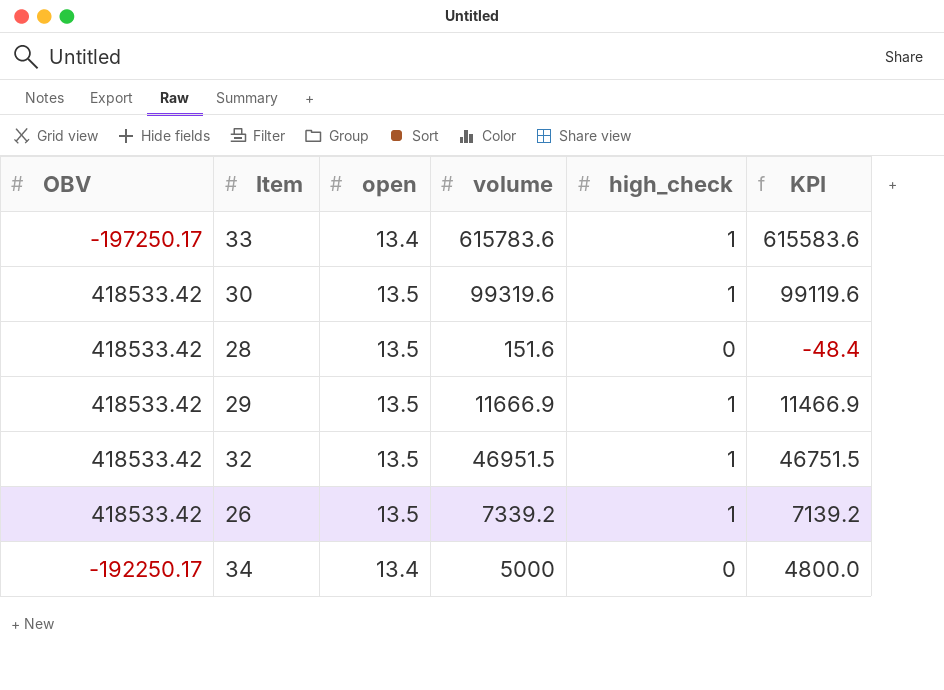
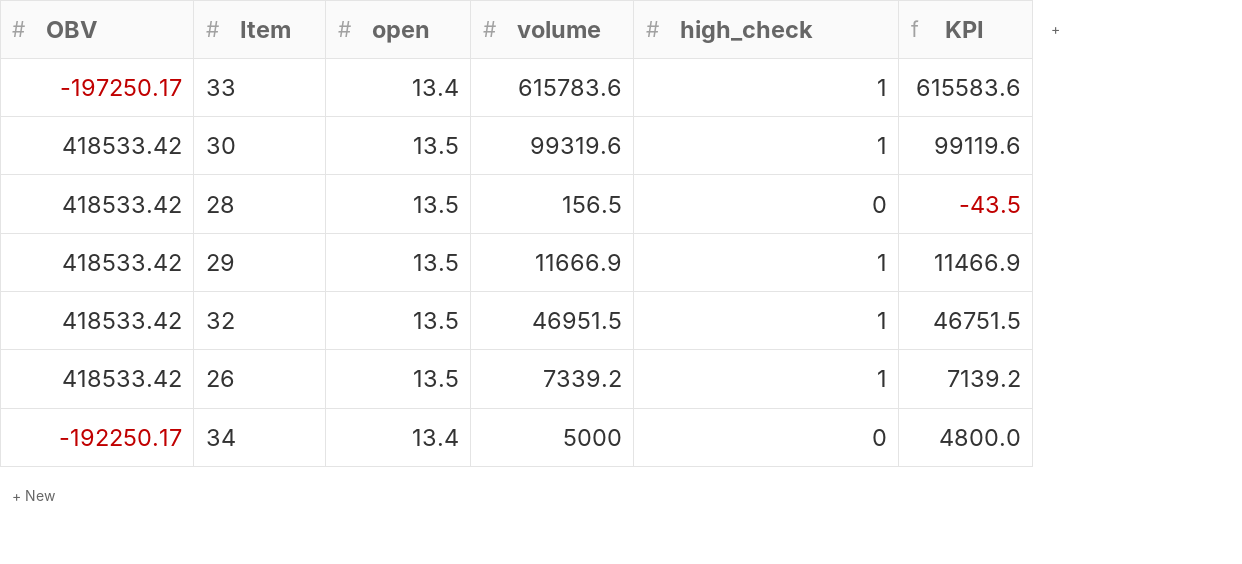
28 | volume: 151.6 -> 156.5
28 | KPI: -48.4 -> -43.5

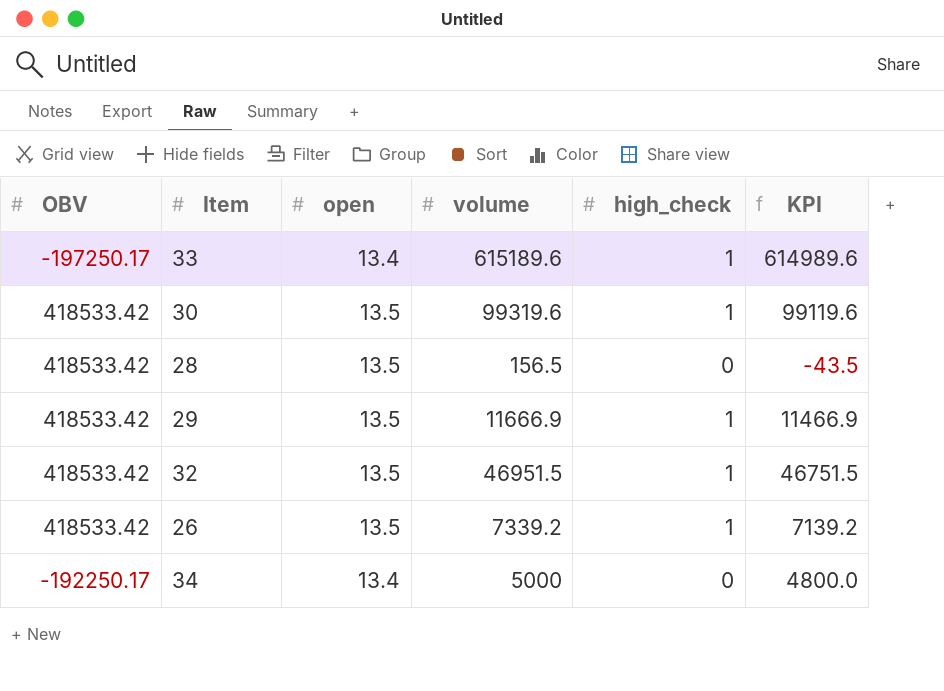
33 | volume: 615783.6 -> 615189.6
33 | KPI: 615583.6 -> 614989.6

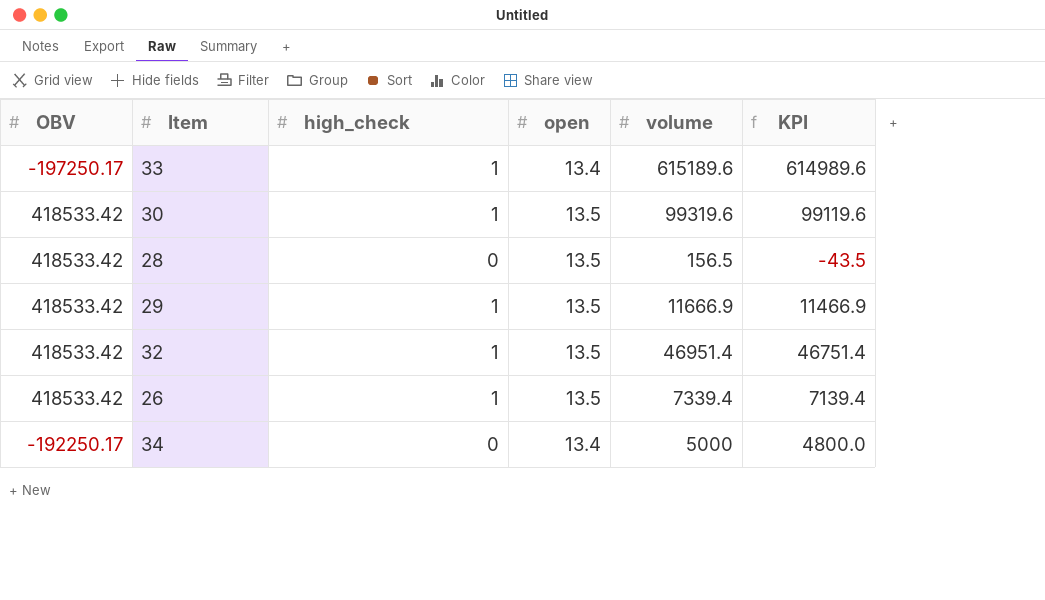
column high_check | position: 5 -> 3
32 | volume: 46951.5 -> 46951.4
32 | KPI: 46751.5 -> 46751.4
26 | volume: 7339.2 -> 7339.4
26 | KPI: 7139.2 -> 7139.4

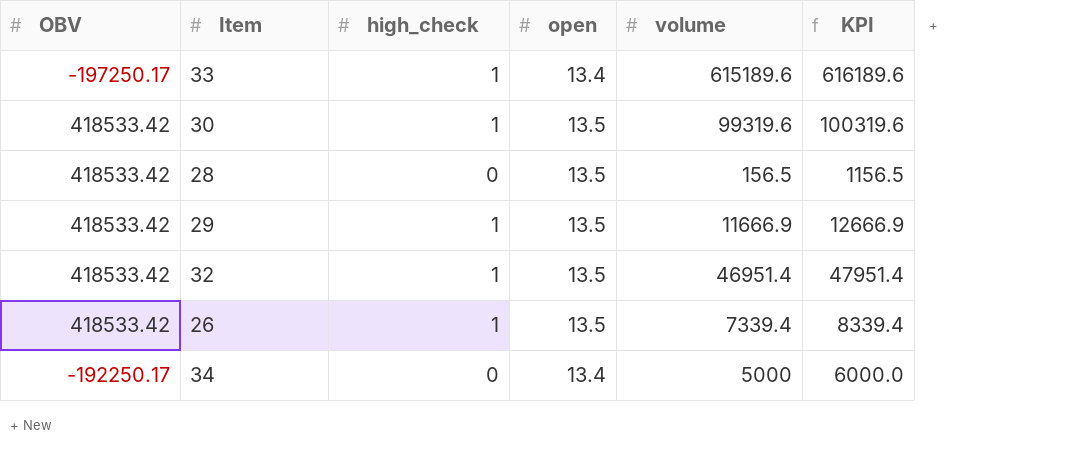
column KPI | formula: [volume] - 200 -> [volume] + 1000

